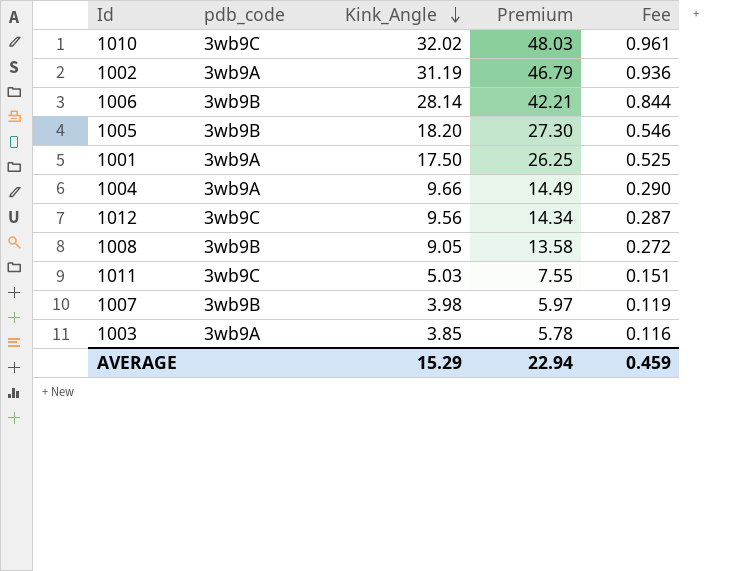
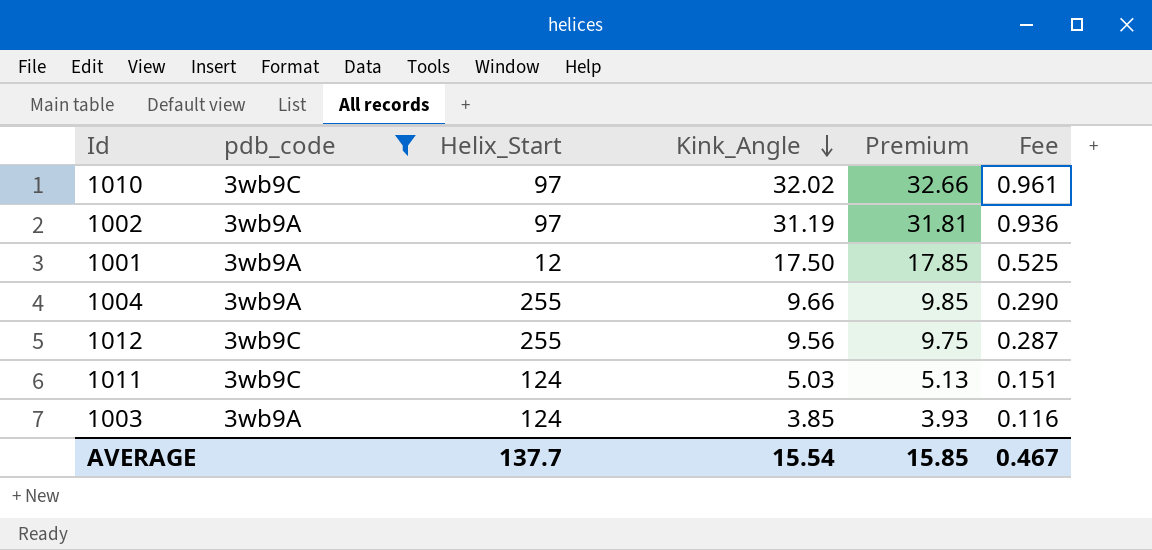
filter: none -> pdb_code != 3wb9B
column Helix_Start | position: none -> 3
column Premium | formula: [Kink_Angle] * 1.5 -> [Kink_Angle] * 1.02
AVERAGE | Kink_Angle: 15.29 -> 15.54
AVERAGE | Premium: 22.94 -> 15.85
AVERAGE | Fee: 0.459 -> 0.467

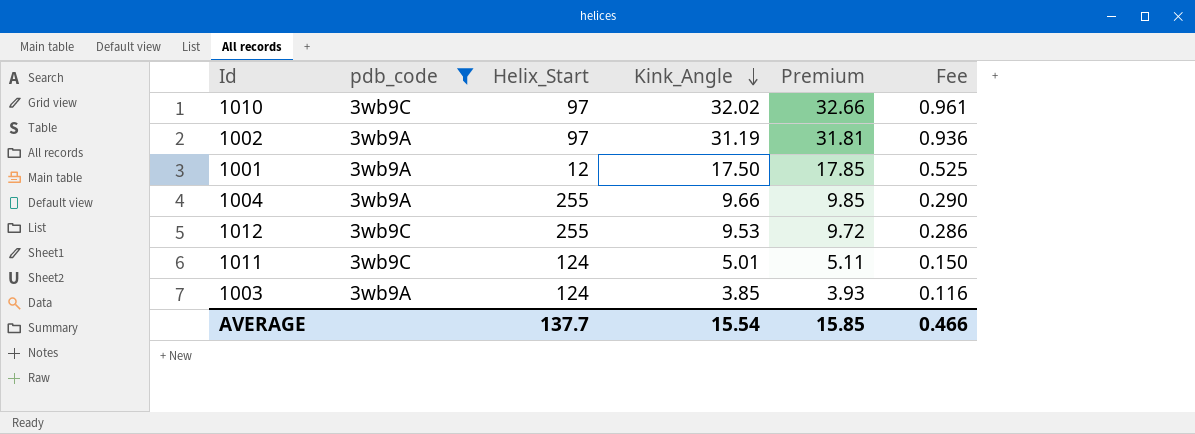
1012 | Kink_Angle: 9.56 -> 9.53
1012 | Premium: 9.75 -> 9.72
1012 | Fee: 0.287 -> 0.286
1011 | Kink_Angle: 5.03 -> 5.01
1011 | Premium: 5.13 -> 5.11
1011 | Fee: 0.151 -> 0.150
AVERAGE | Fee: 0.467 -> 0.466

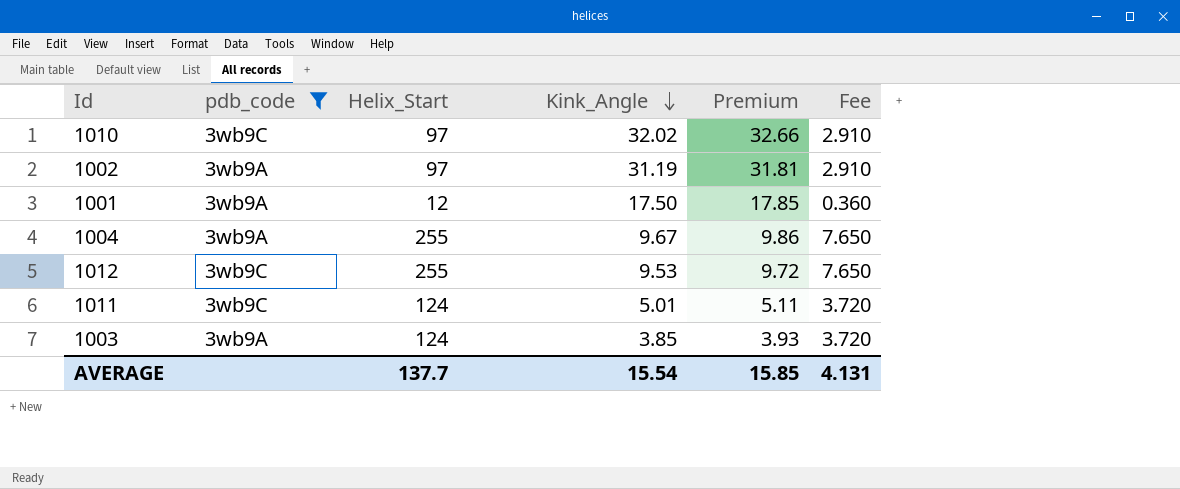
column Fee | formula: [Kink_Angle] * 0.03 -> [Helix_Start] * 0.03
1004 | Kink_Angle: 9.66 -> 9.67
1004 | Premium: 9.85 -> 9.86
AVERAGE | Fee: 0.466 -> 4.131

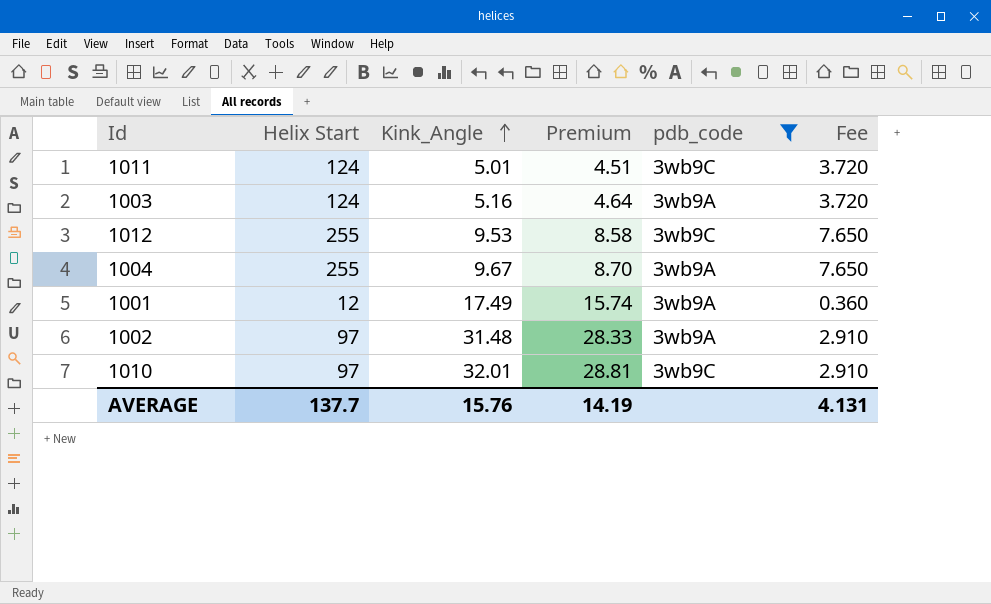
row order: Kink_Angle descending -> Kink_Angle ascending
column name: Helix_Start -> Helix Start
column Premium | formula: [Kink_Angle] * 1.02 -> [Kink_Angle] * 0.9
column pdb_code | position: 2 -> 5
1003 | Kink_Angle: 3.85 -> 5.16
1001 | Kink_Angle: 17.50 -> 17.49
1002 | Kink_Angle: 31.19 -> 31.48
1010 | Kink_Angle: 32.02 -> 32.01
AVERAGE | Kink_Angle: 15.54 -> 15.76
AVERAGE | Premium: 15.85 -> 14.19

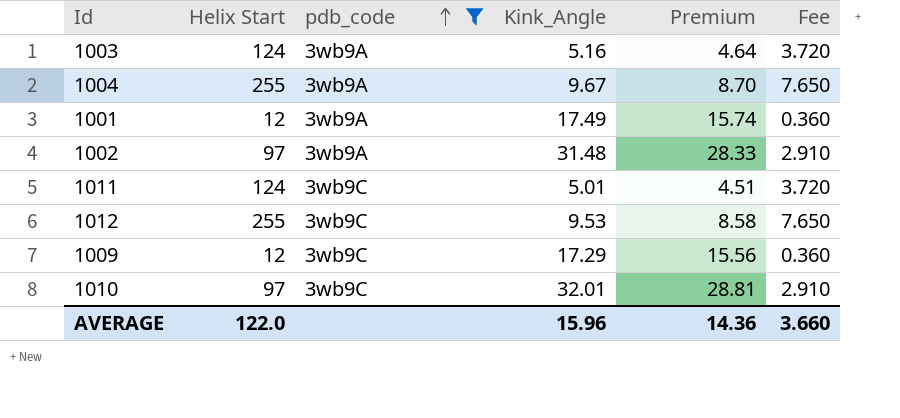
row order: Kink_Angle ascending -> pdb_code ascending
column pdb_code | position: 5 -> 3
row 1009: none -> 12 | 3wb9C | 17.29 | 15.56 | 0.360
AVERAGE | Helix Start: 137.7 -> 122.0
AVERAGE | Kink_Angle: 15.76 -> 15.96
AVERAGE | Premium: 14.19 -> 14.36
AVERAGE | Fee: 4.131 -> 3.660

